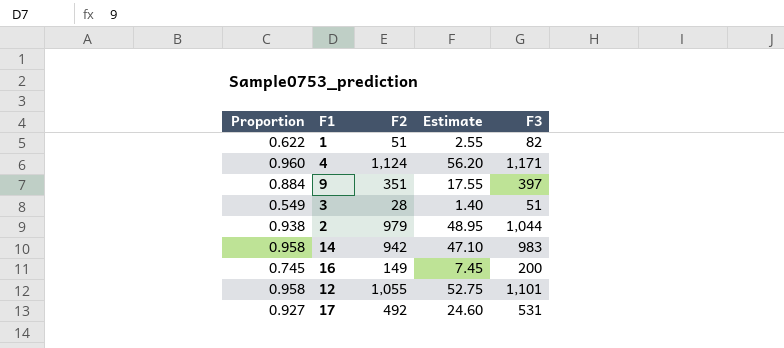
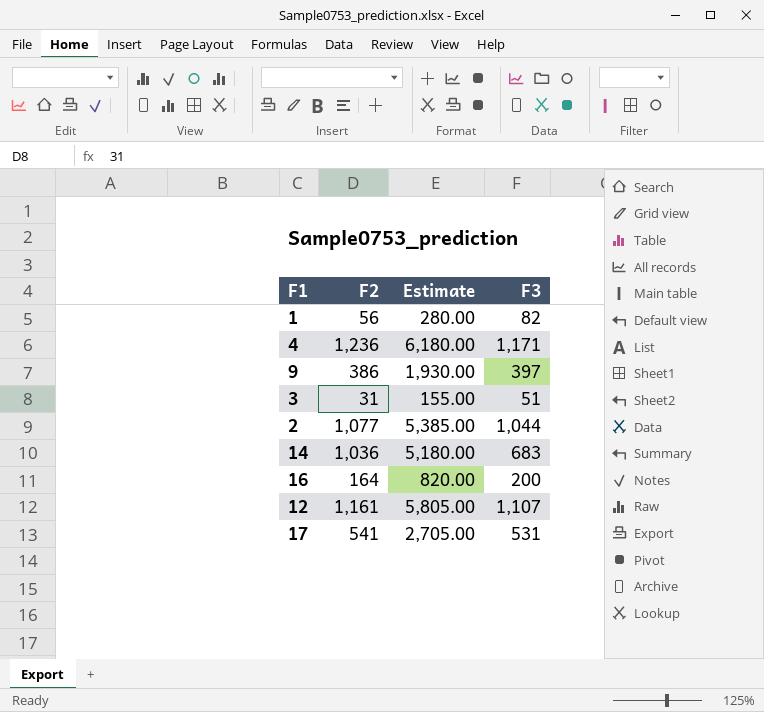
column Proportion | formula: [F2] / [F3] -> none
column Estimate | formula: [F2] * 0.05 -> [F2] * 5
1 | F2: 51 -> 56
4 | F2: 1,124 -> 1,236
9 | F2: 351 -> 386
3 | F2: 28 -> 31
2 | F2: 979 -> 1,077
14 | F2: 942 -> 1,036
14 | F3: 983 -> 683
16 | F2: 149 -> 164
12 | F2: 1,055 -> 1,161
12 | F3: 1,101 -> 1,107
17 | F2: 492 -> 541

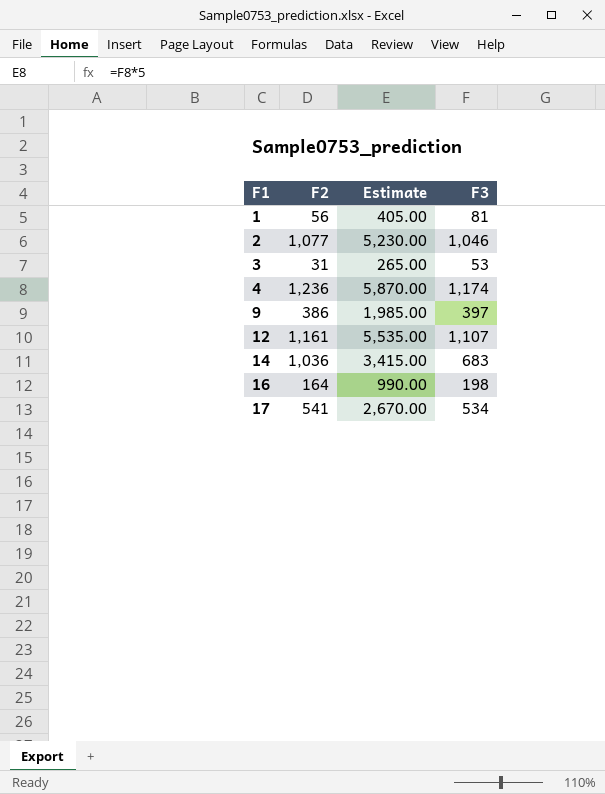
row order: none -> F1 ascending
column Estimate | formula: [F2] * 5 -> [F3] * 5
1 | F3: 82 -> 81
2 | F3: 1,044 -> 1,046
3 | F3: 51 -> 53
4 | F3: 1,171 -> 1,174
16 | F3: 200 -> 198
17 | F3: 531 -> 534

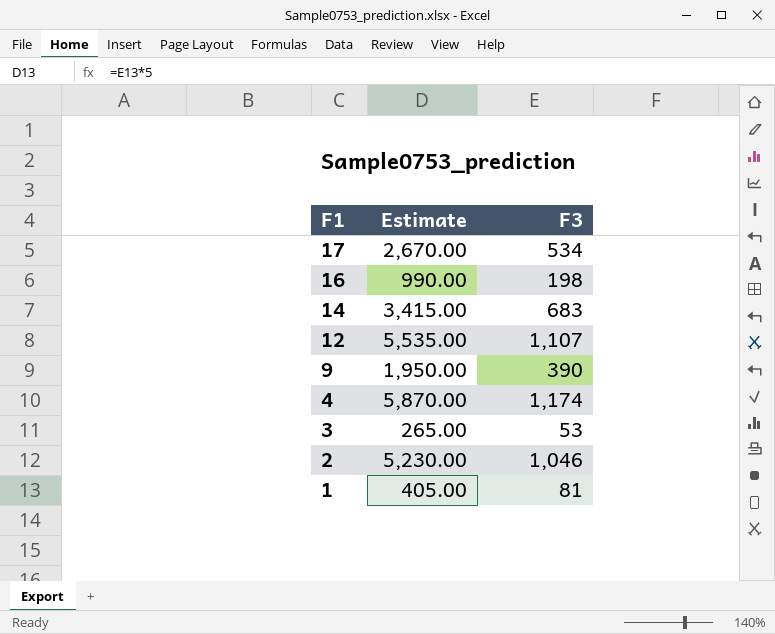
row order: F1 ascending -> F1 descending
column F2 | position: 2 -> none
9 | Estimate: 1,985.00 -> 1,950.00
9 | F3: 397 -> 390

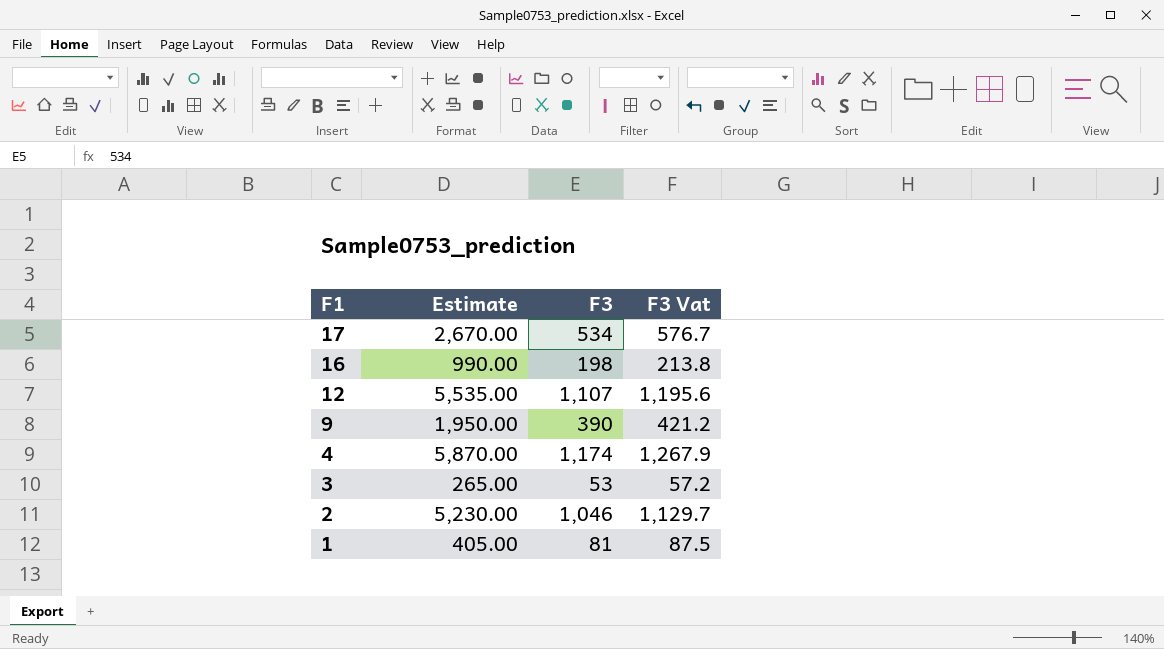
column F3 Vat | formula: none -> [F3] * 1.08
row 14: 3,415.00 | 683 -> none

